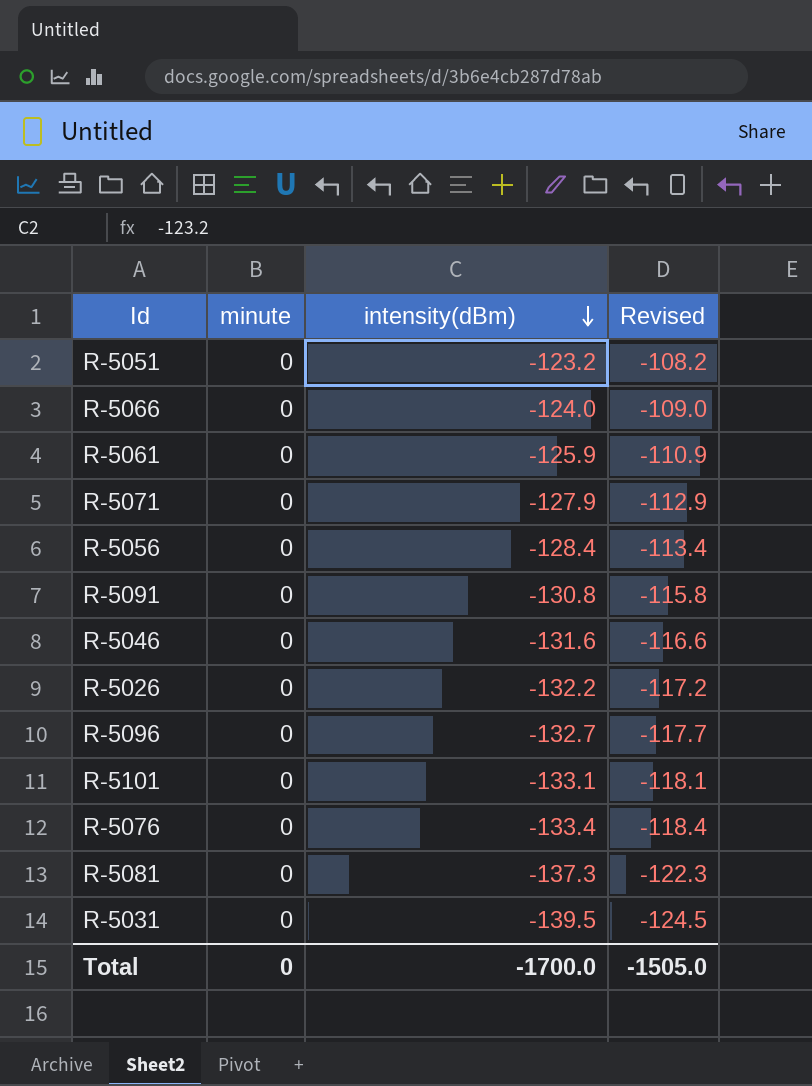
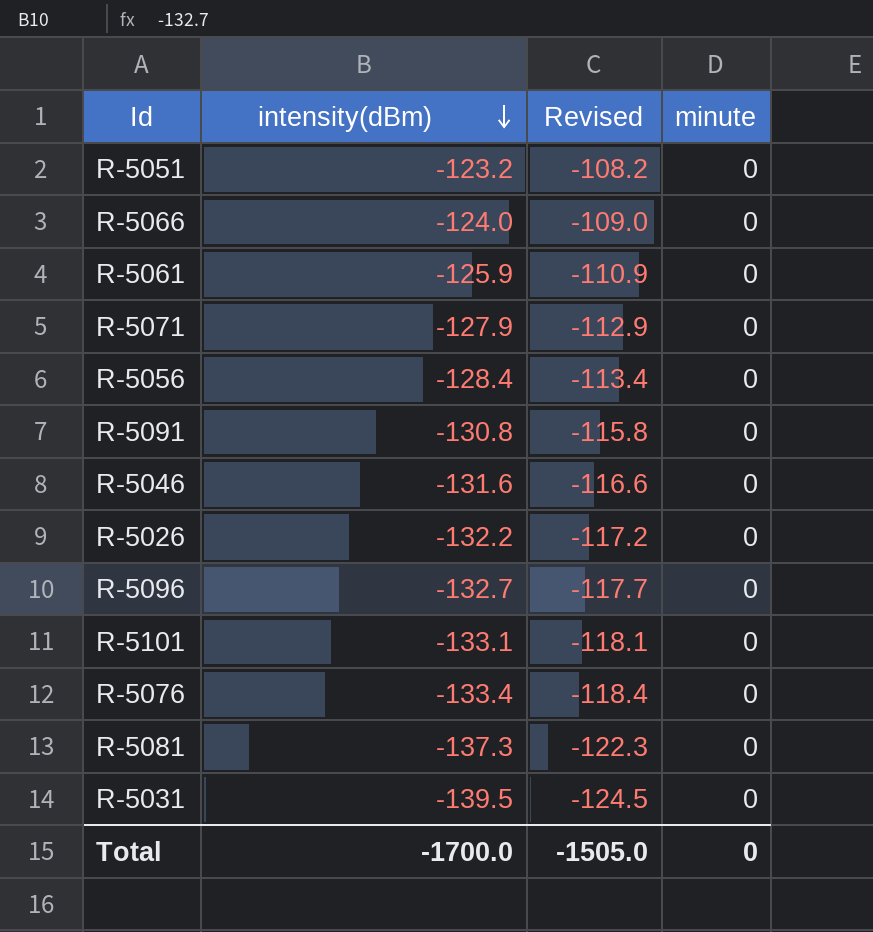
column minute | position: 2 -> 4

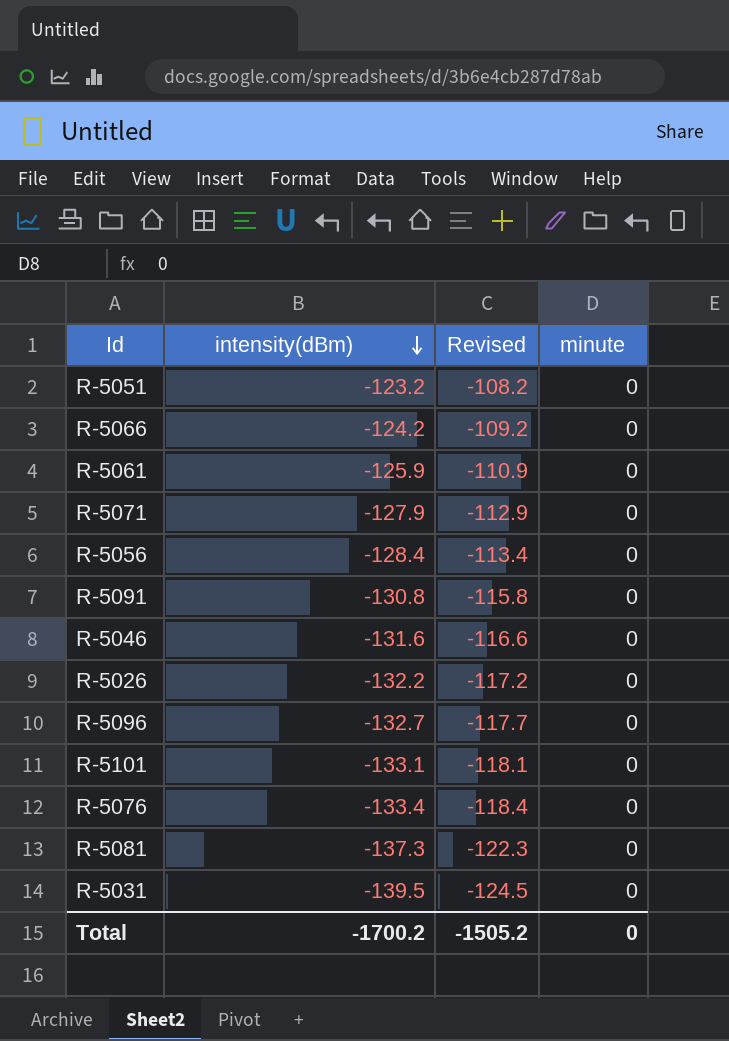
R-5066 | intensity(dBm): -124.0 -> -124.2
R-5066 | Revised: -109.0 -> -109.2
Total | intensity(dBm): -1700.0 -> -1700.2
Total | Revised: -1505.0 -> -1505.2

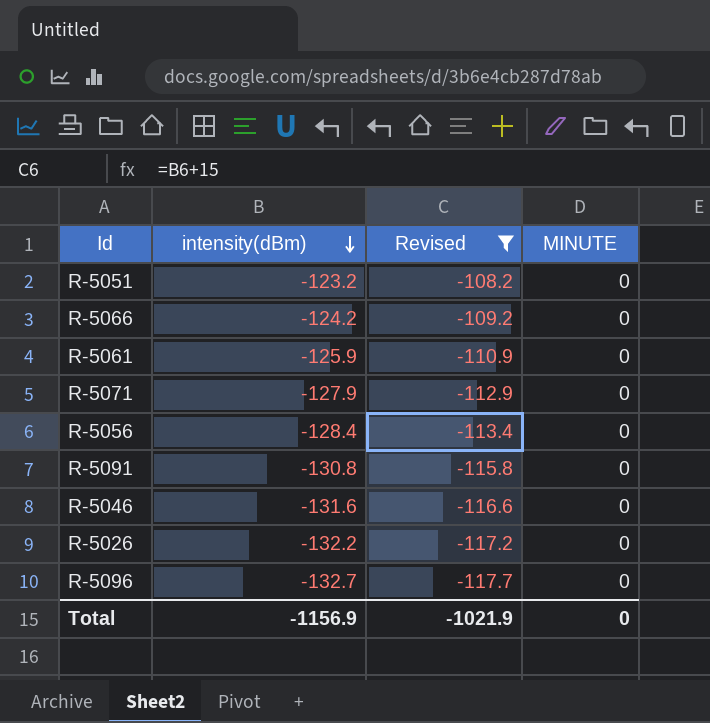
filter: none -> Revised >= -117.7
column name: minute -> MINUTE
Total | intensity(dBm): -1700.2 -> -1156.9
Total | Revised: -1505.2 -> -1021.9

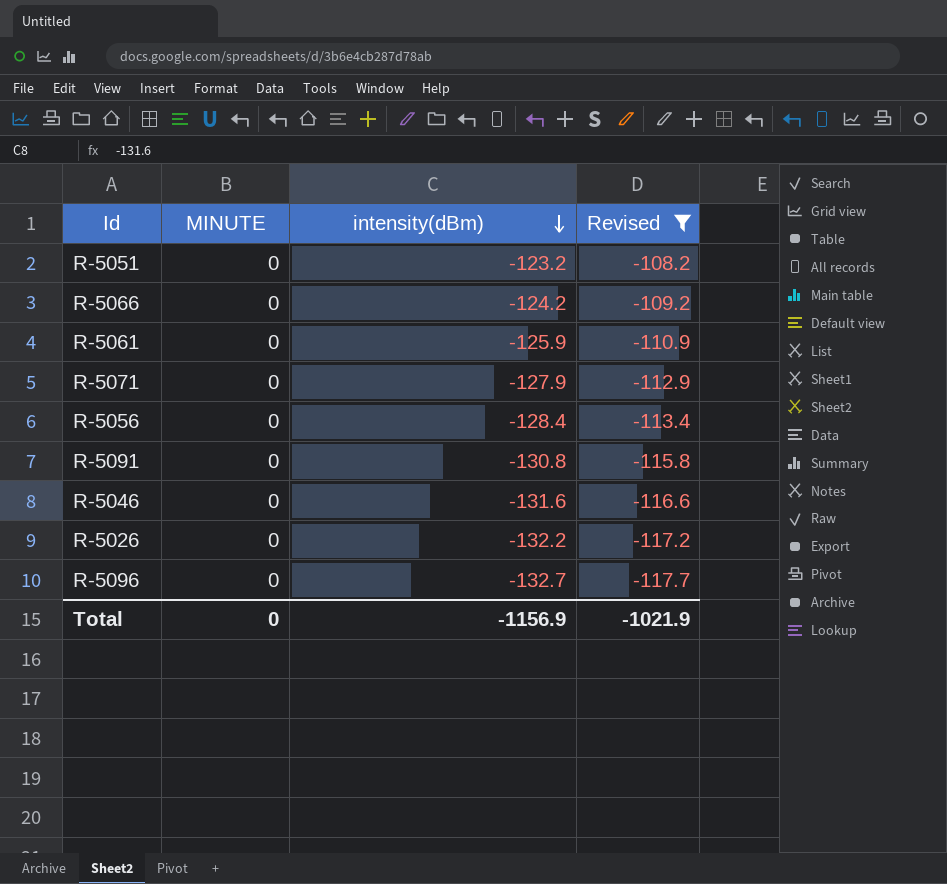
column MINUTE | position: 4 -> 2

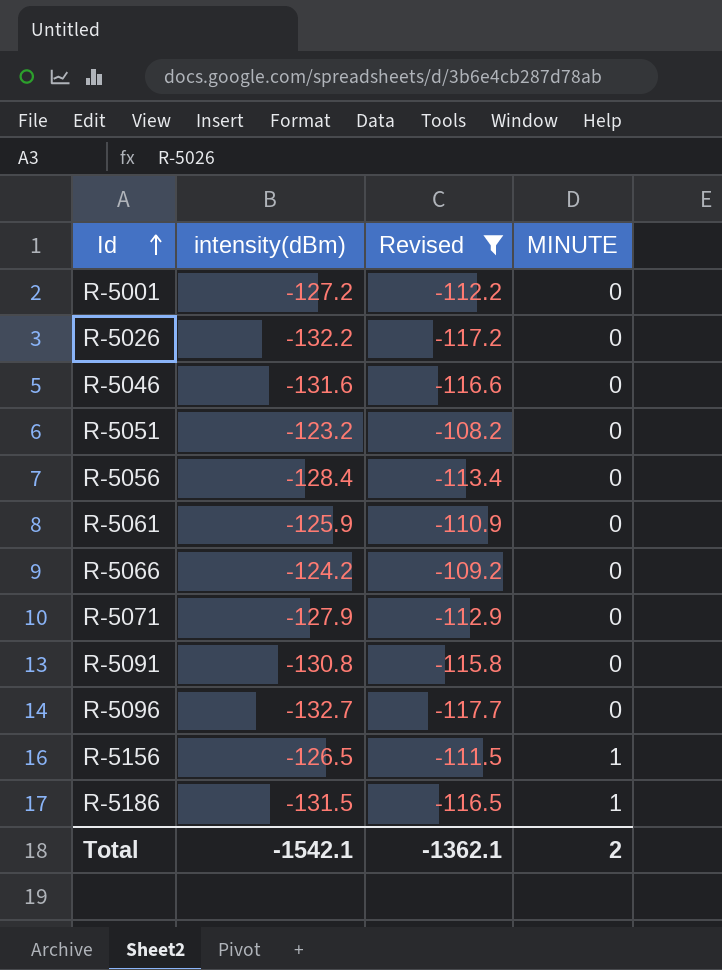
row order: intensity(dBm) descending -> Id ascending
column MINUTE | position: 2 -> 4
row R-5001: none -> -127.2 | -112.2 | 0
row R-5156: none -> -126.5 | -111.5 | 1
row R-5186: none -> -131.5 | -116.5 | 1
Total | intensity(dBm): -1156.9 -> -1542.1
Total | Revised: -1021.9 -> -1362.1
Total | MINUTE: 0 -> 2

